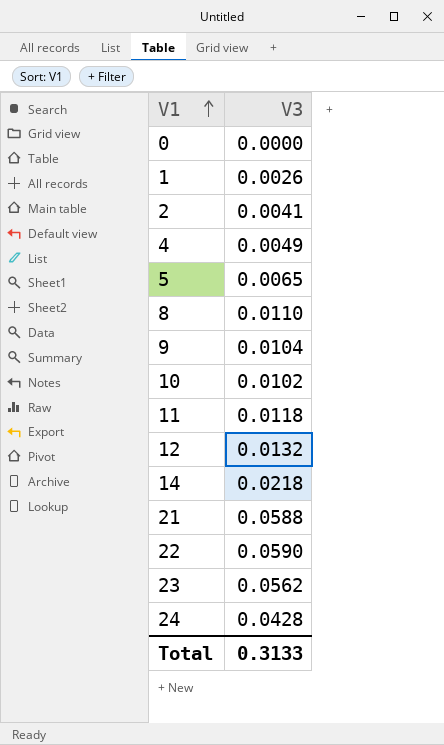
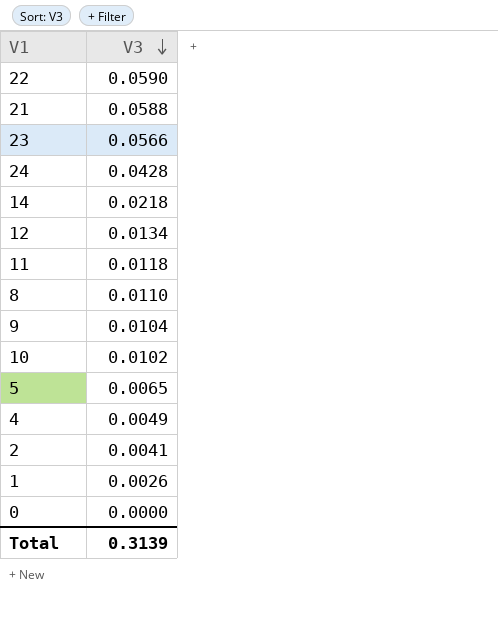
row order: V1 ascending -> V3 descending
23 | V3: 0.0562 -> 0.0566
12 | V3: 0.0132 -> 0.0134
Total | V3: 0.3133 -> 0.3139

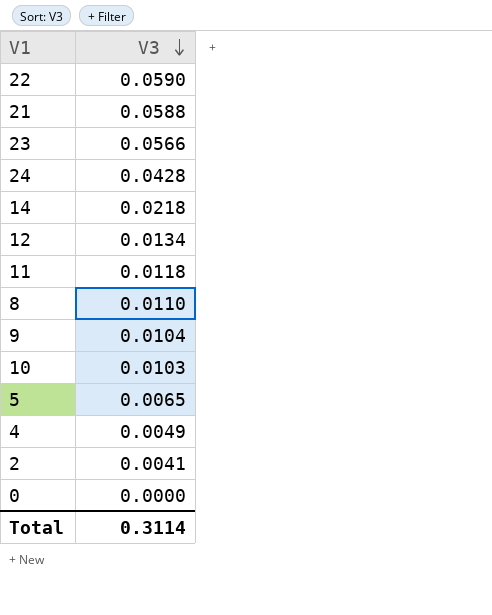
row 1: 0.0026 -> none
10 | V3: 0.0102 -> 0.0103
Total | V3: 0.3139 -> 0.3114

